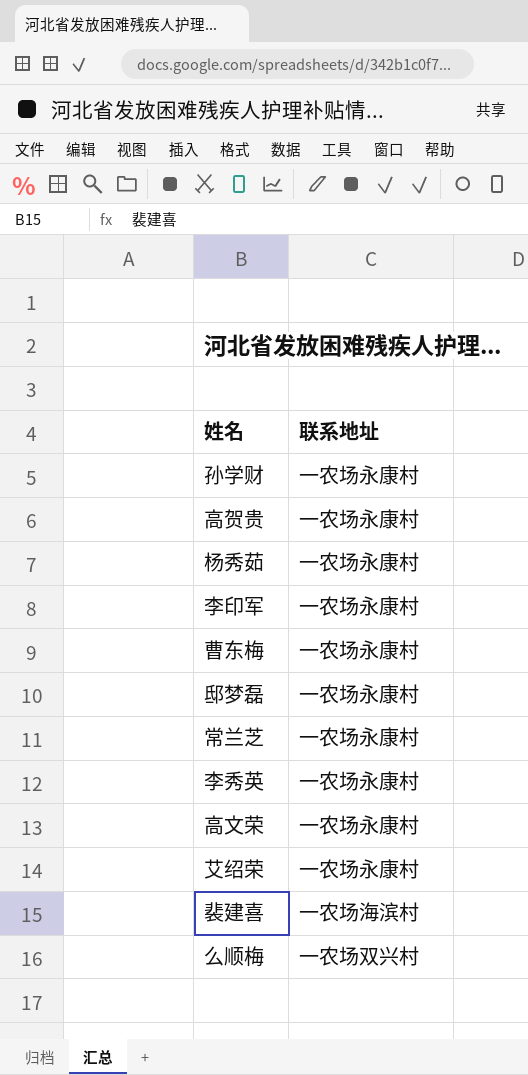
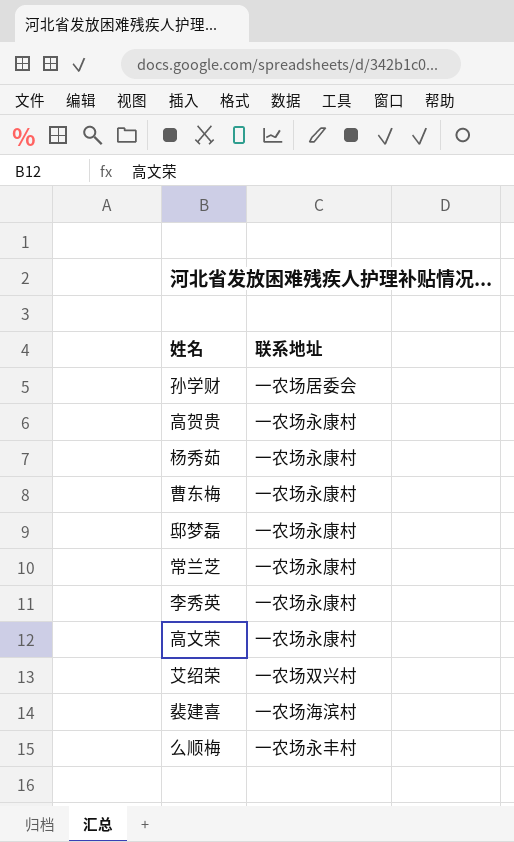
row 李印军: 一农场永康村 -> none
孙学财 | 联系地址: 一农场永康村 -> 一农场居委会
艾绍荣 | 联系地址: 一农场永康村 -> 一农场双兴村
么顺梅 | 联系地址: 一农场双兴村 -> 一农场永丰村

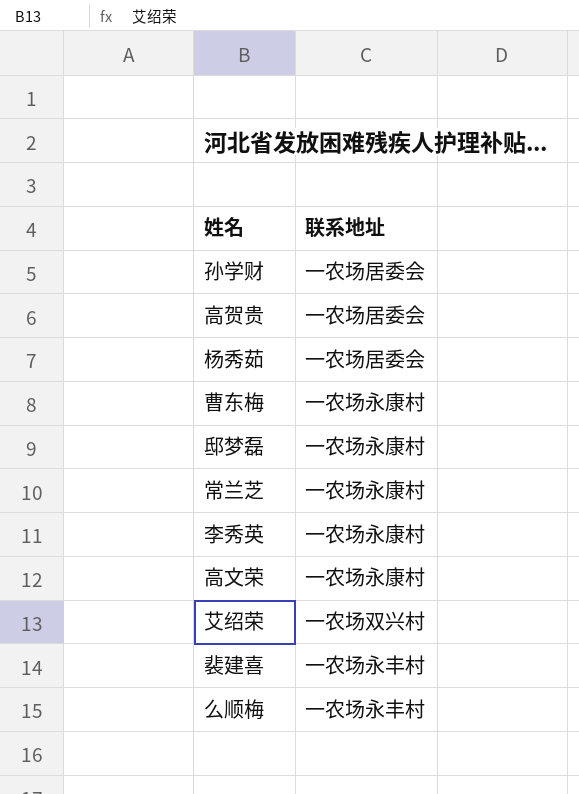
高贺贵 | 联系地址: 一农场永康村 -> 一农场居委会
杨秀茹 | 联系地址: 一农场永康村 -> 一农场居委会
裴建喜 | 联系地址: 一农场海滨村 -> 一农场永丰村

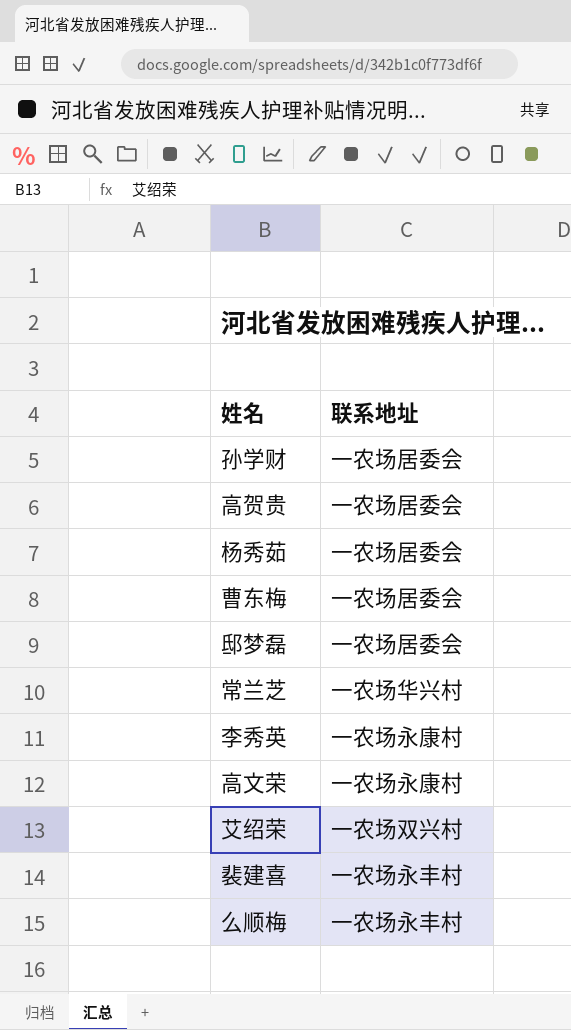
曹东梅 | 联系地址: 一农场永康村 -> 一农场居委会
邸梦磊 | 联系地址: 一农场永康村 -> 一农场居委会
常兰芝 | 联系地址: 一农场永康村 -> 一农场华兴村

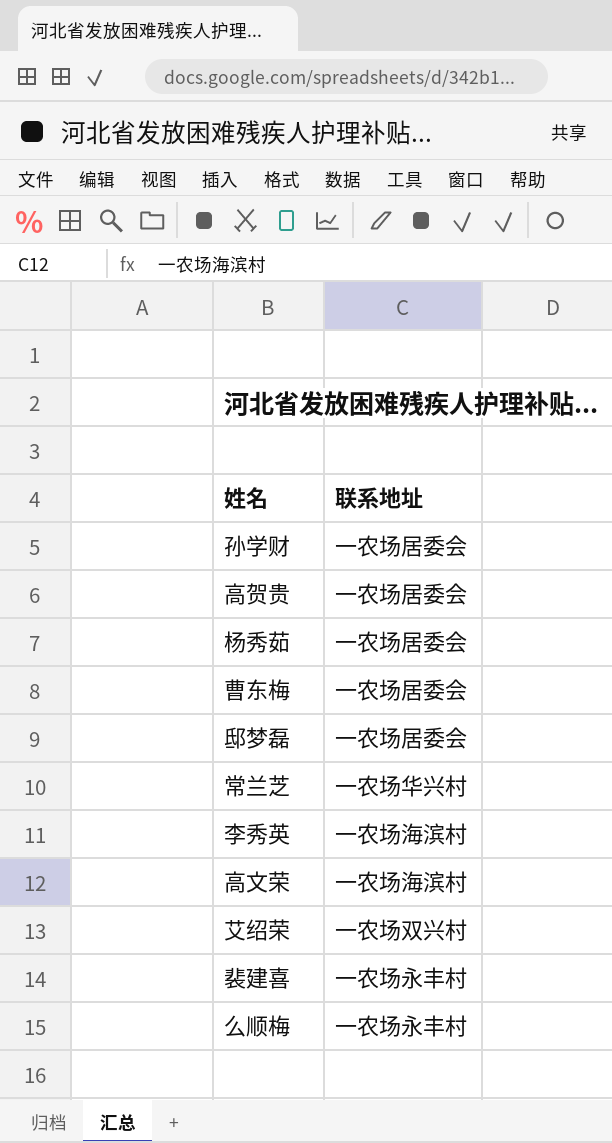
李秀英 | 联系地址: 一农场永康村 -> 一农场海滨村
高文荣 | 联系地址: 一农场永康村 -> 一农场海滨村

